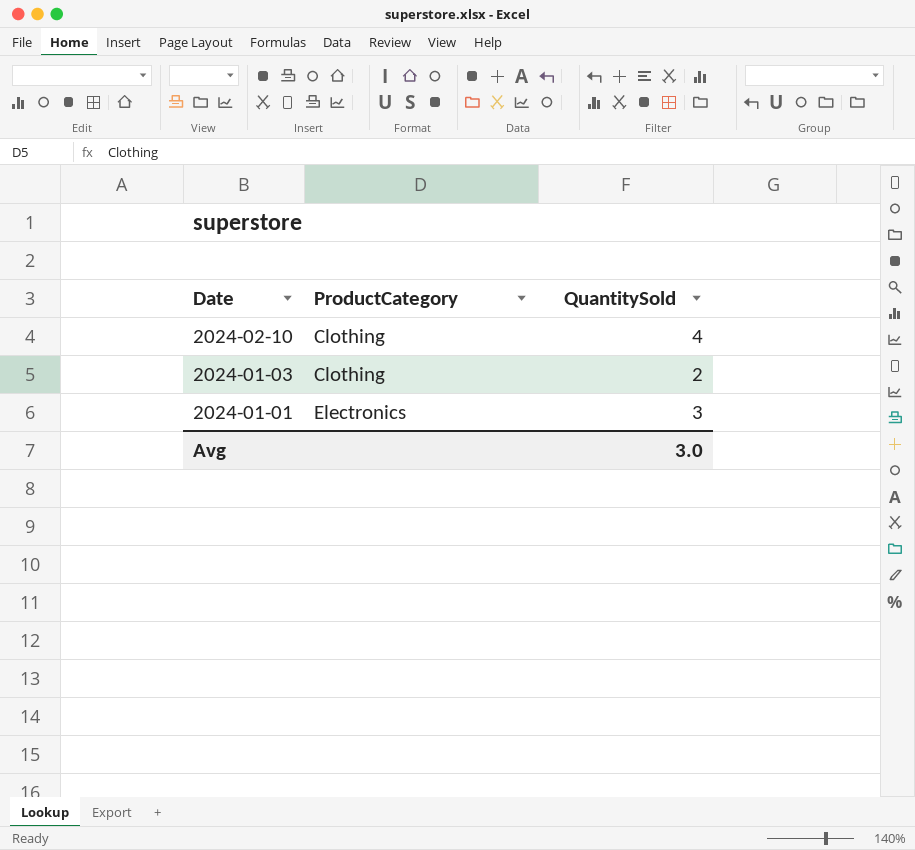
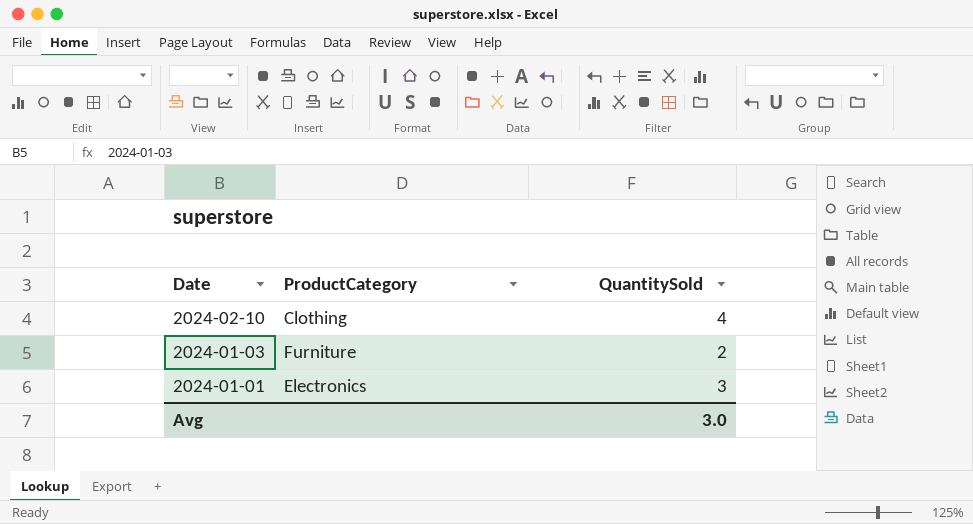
2024-01-03 | ProductCategory: Clothing -> Furniture

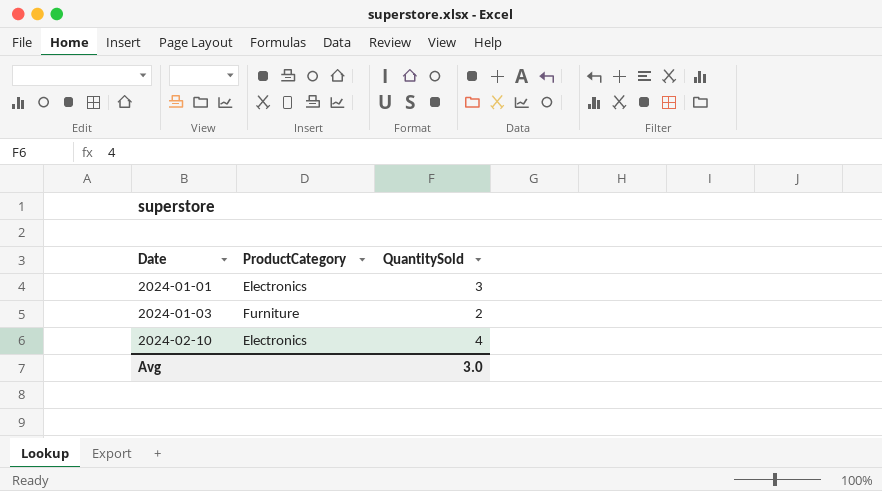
row order: Date descending -> Date ascending
2024-02-10 | ProductCategory: Clothing -> Electronics

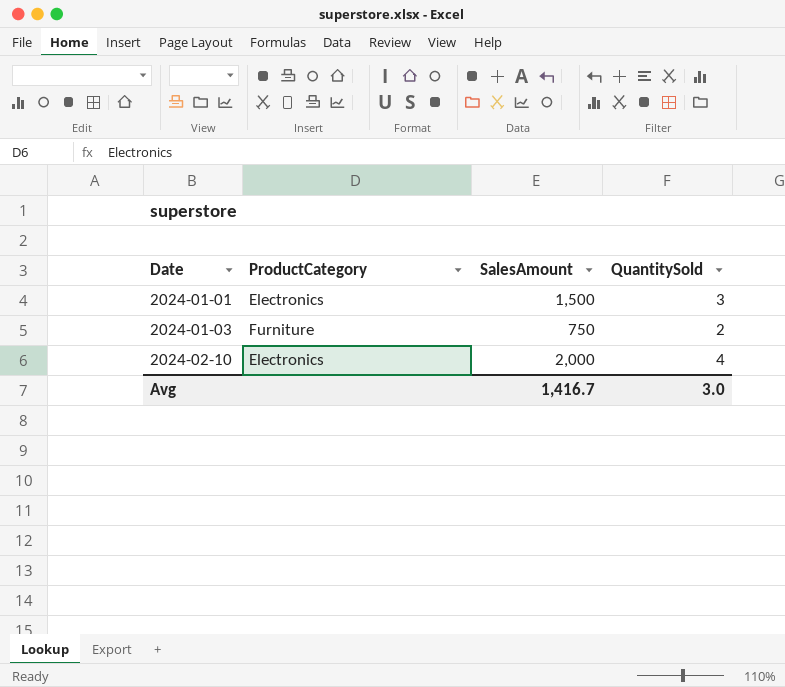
column SalesAmount | position: none -> 3

